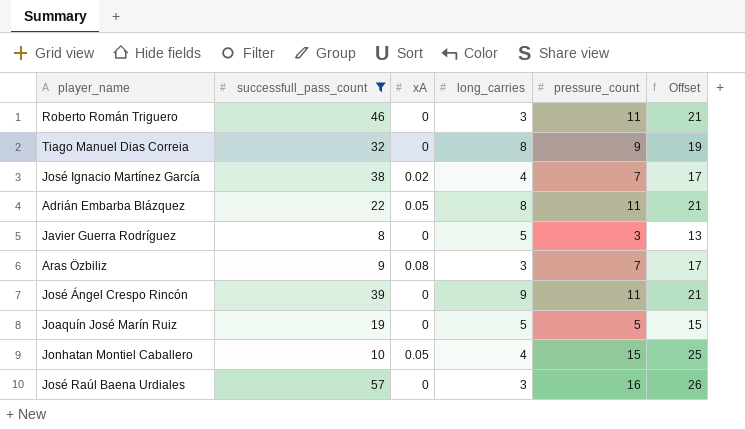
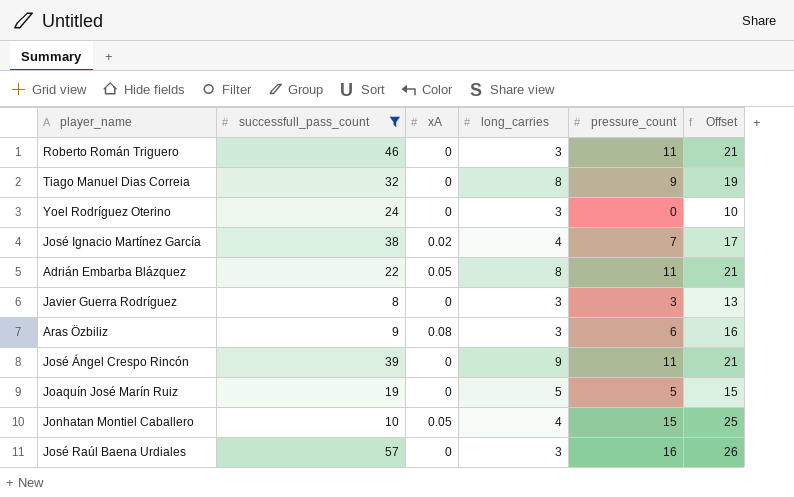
row Yoel Rodríguez Oterino: none -> 24 | 0 | 3 | 0 | 10
Javier Guerra Rodríguez | long_carries: 5 -> 3
Aras Özbiliz | pressure_count: 7 -> 6
Aras Özbiliz | Offset: 17 -> 16

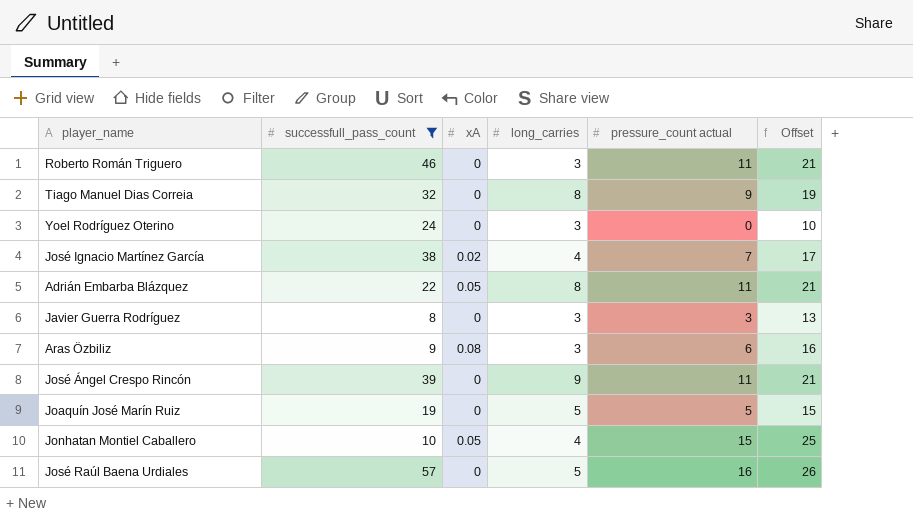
column name: pressure_count -> pressure_count actual
José Raúl Baena Urdiales | long_carries: 3 -> 5

